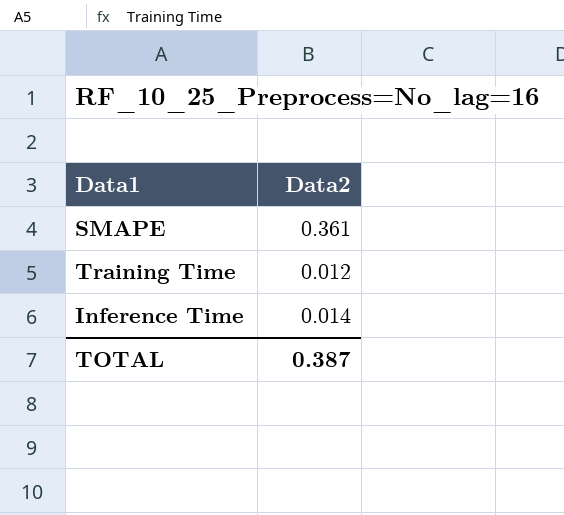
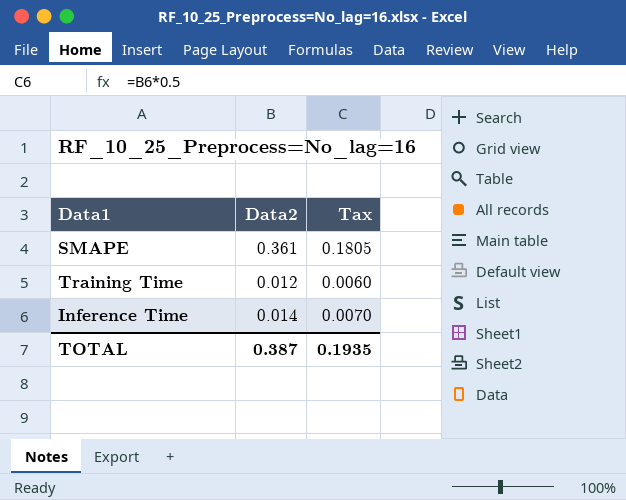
column Tax | formula: none -> [Data2] * 0.5

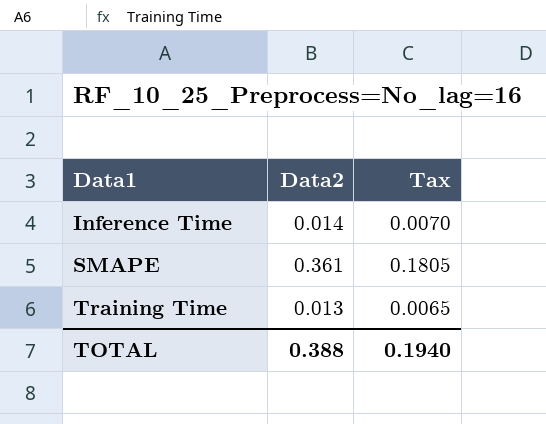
row order: none -> Data1 ascending
Training Time | Data2: 0.012 -> 0.013
Training Time | Tax: 0.0060 -> 0.0065
TOTAL | Data2: 0.387 -> 0.388
TOTAL | Tax: 0.1935 -> 0.1940

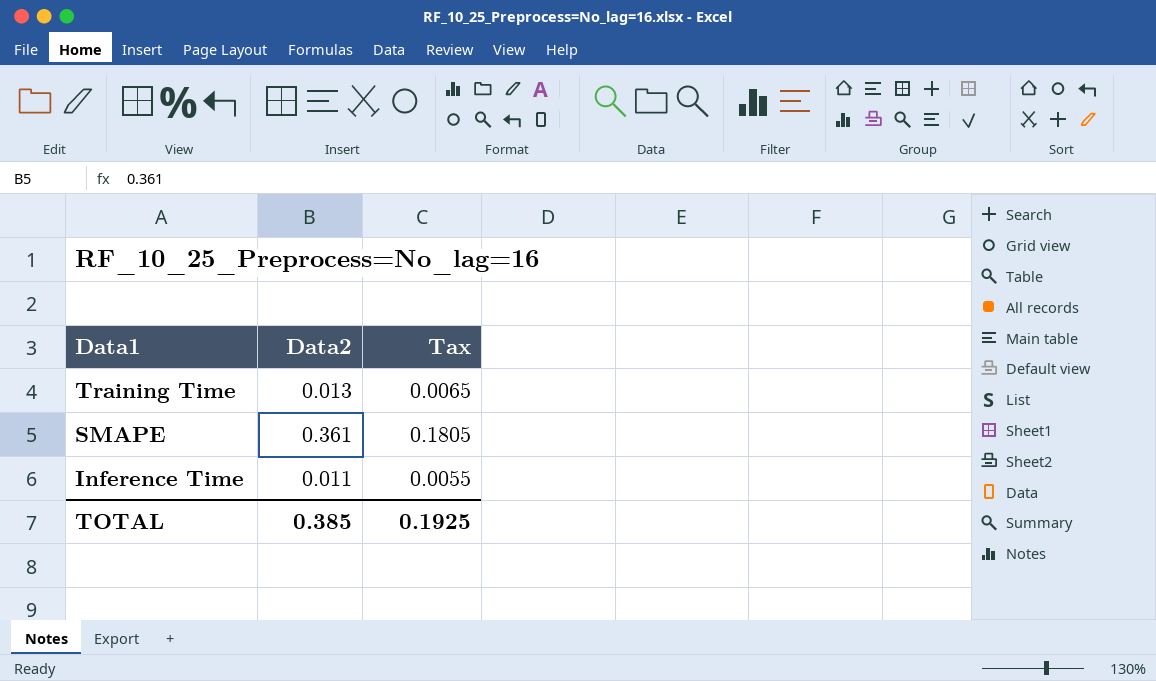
row order: Data1 ascending -> Data1 descending
Inference Time | Data2: 0.014 -> 0.011
Inference Time | Tax: 0.0070 -> 0.0055
TOTAL | Data2: 0.388 -> 0.385
TOTAL | Tax: 0.1940 -> 0.1925

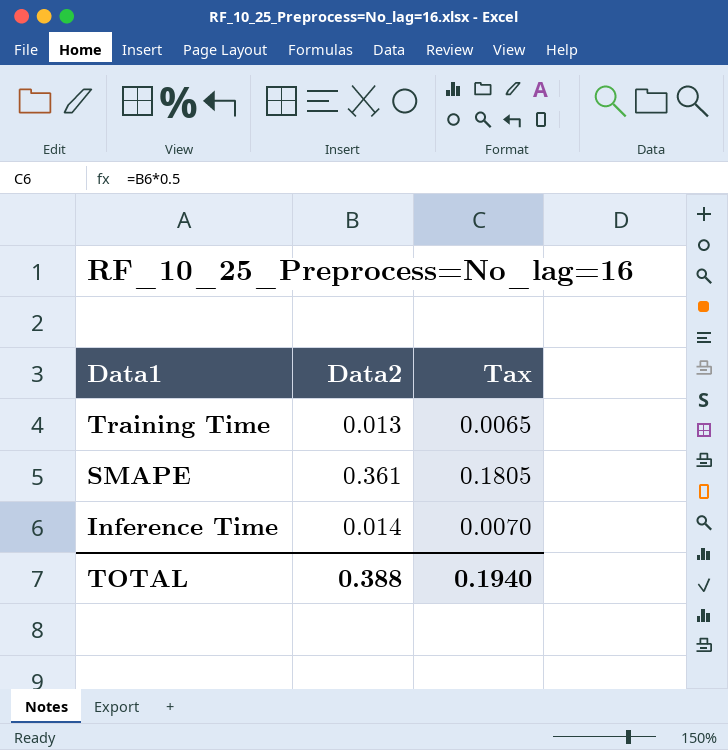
Inference Time | Data2: 0.011 -> 0.014
Inference Time | Tax: 0.0055 -> 0.0070
TOTAL | Data2: 0.385 -> 0.388
TOTAL | Tax: 0.1925 -> 0.1940

